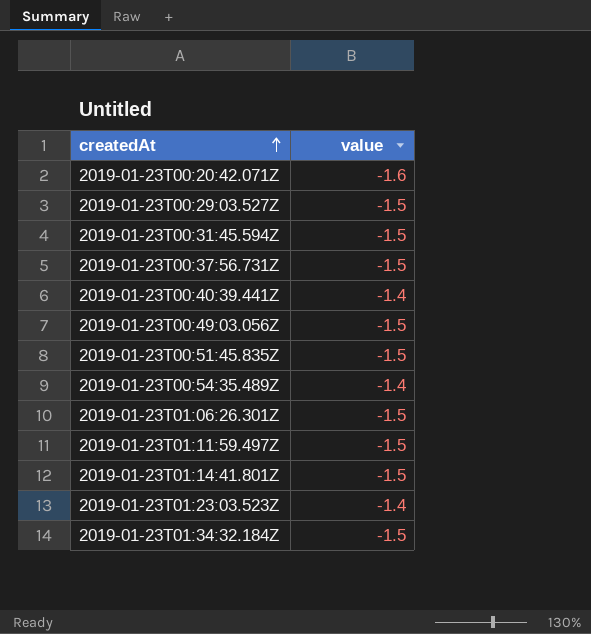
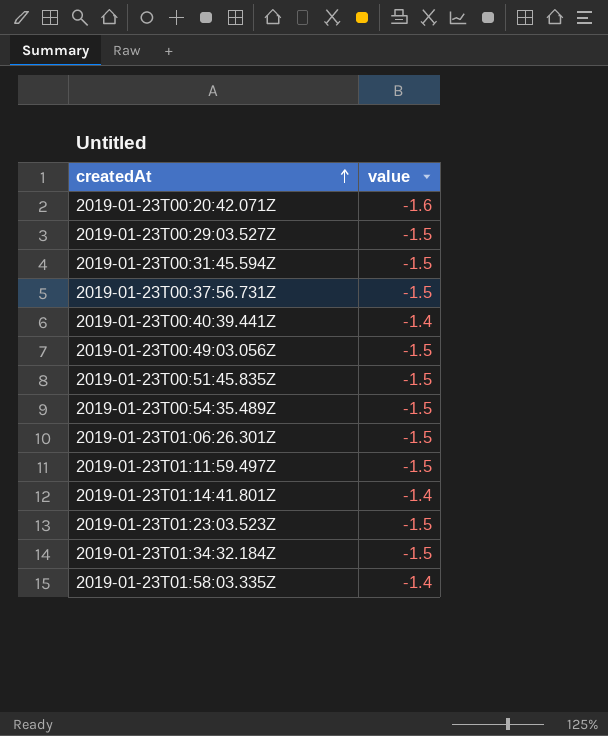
2019-01-23T00:54:35.489Z | value: -1.4 -> -1.5
2019-01-23T01:14:41.801Z | value: -1.5 -> -1.4
2019-01-23T01:23:03.523Z | value: -1.4 -> -1.5
row 2019-01-23T01:58:03.335Z: none -> -1.4

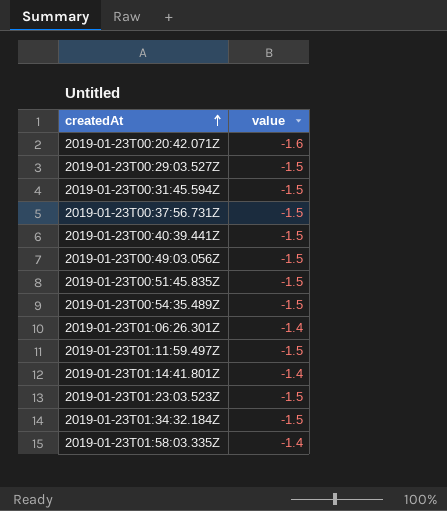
2019-01-23T00:40:39.441Z | value: -1.4 -> -1.5
2019-01-23T01:06:26.301Z | value: -1.5 -> -1.4

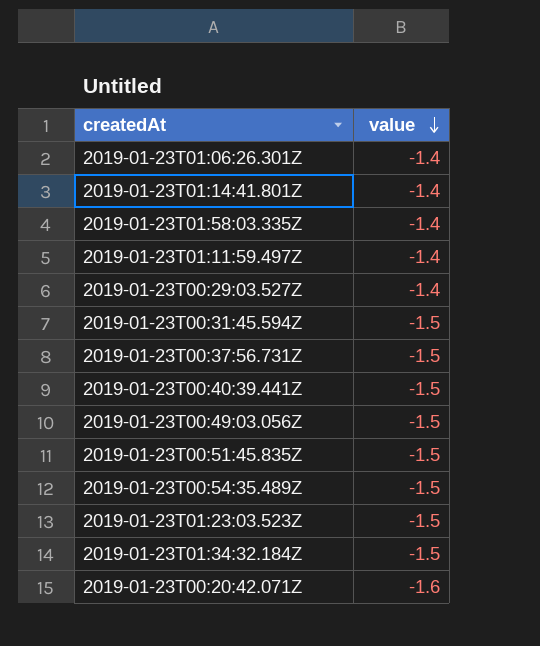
row order: createdAt ascending -> value descending
2019-01-23T01:11:59.497Z | value: -1.5 -> -1.4
2019-01-23T00:29:03.527Z | value: -1.5 -> -1.4

